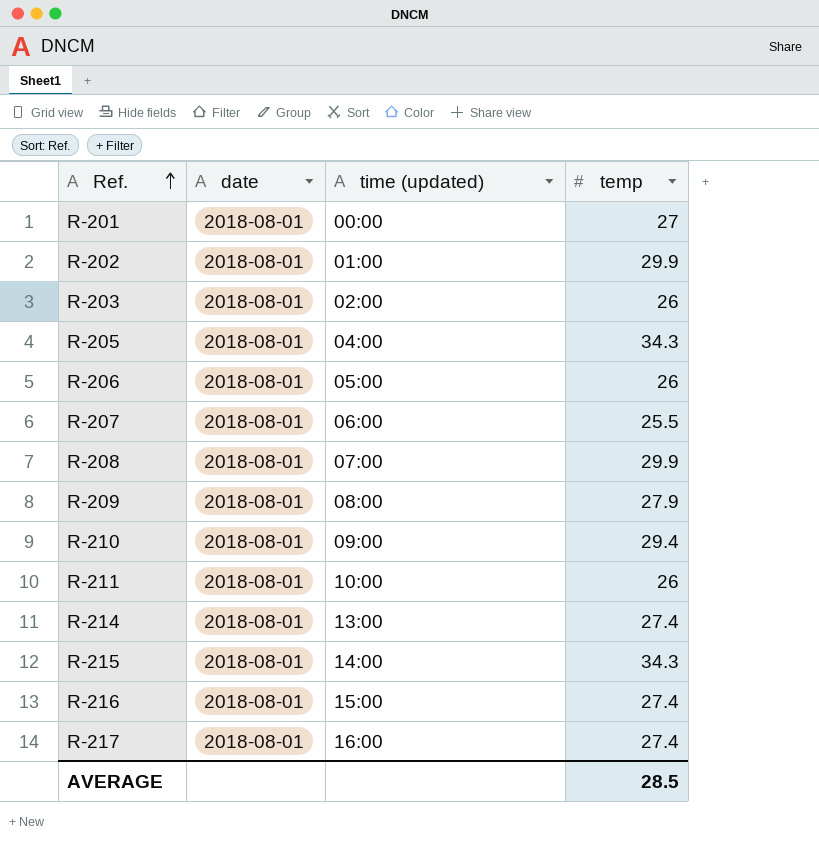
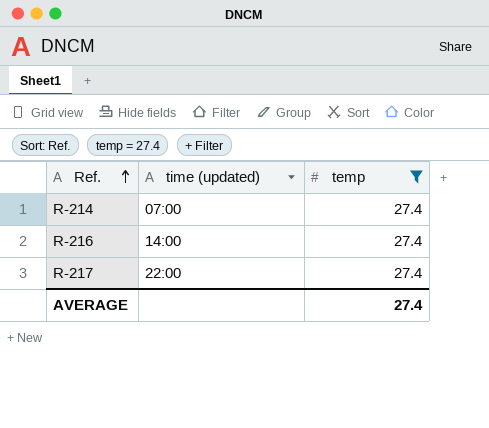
filter: none -> temp = 27.4
column date | position: 2 -> none
R-214 | time (updated): 13:00 -> 07:00
R-216 | time (updated): 15:00 -> 14:00
R-217 | time (updated): 16:00 -> 22:00
AVERAGE | temp: 28.5 -> 27.4

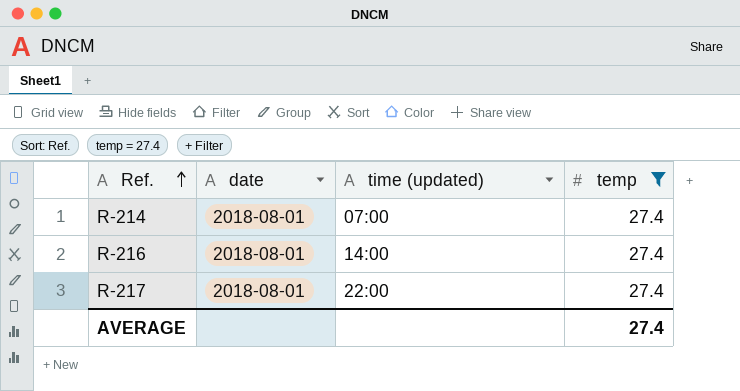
column date | position: none -> 2

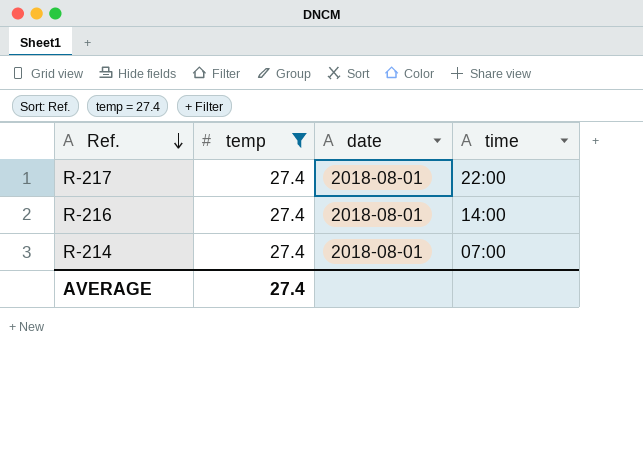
row order: Ref. ascending -> Ref. descending
column temp | position: 4 -> 2
column name: time (updated) -> time

